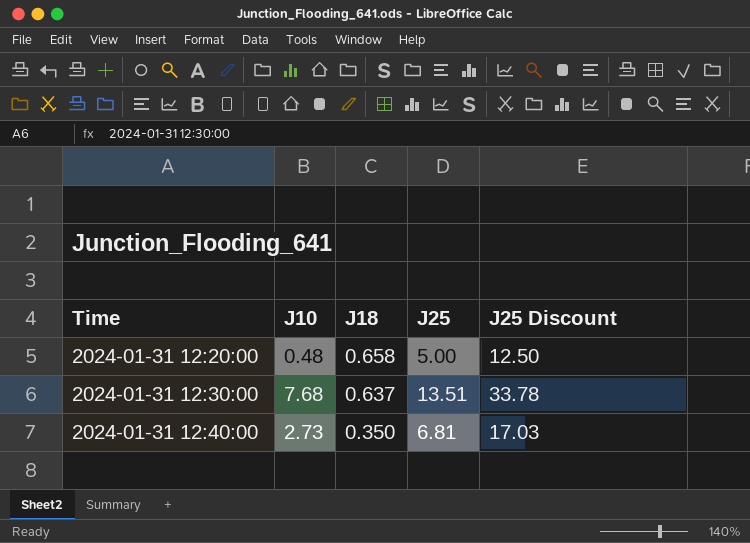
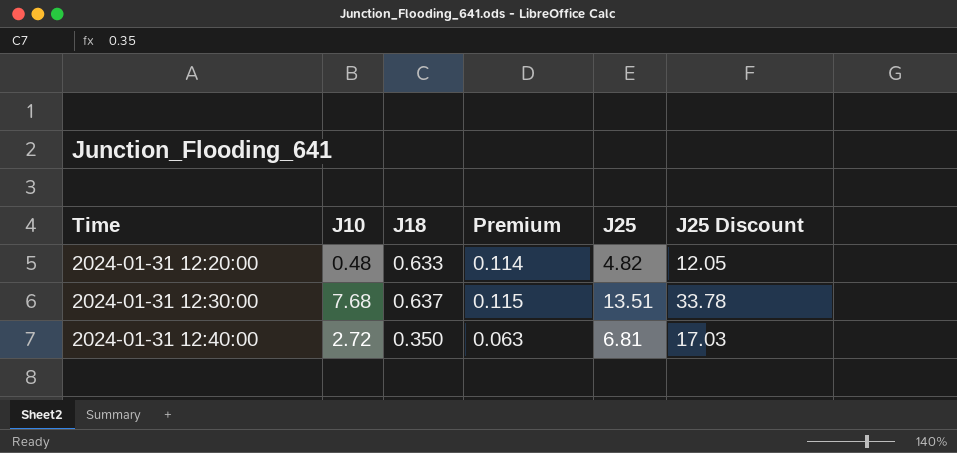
column Premium | formula: none -> [J18] * 0.18
2024-01-31 12:20:00 | J18: 0.658 -> 0.633
2024-01-31 12:20:00 | J25: 5.00 -> 4.82
2024-01-31 12:20:00 | J25 Discount: 12.50 -> 12.05
2024-01-31 12:40:00 | J10: 2.73 -> 2.72

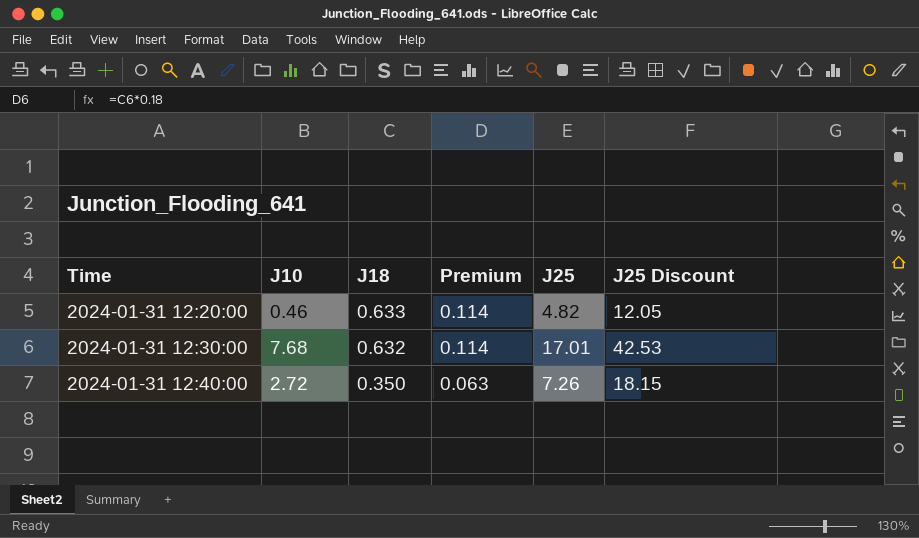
2024-01-31 12:20:00 | J10: 0.48 -> 0.46
2024-01-31 12:30:00 | J18: 0.637 -> 0.632
2024-01-31 12:30:00 | Premium: 0.115 -> 0.114
2024-01-31 12:30:00 | J25: 13.51 -> 17.01
2024-01-31 12:30:00 | J25 Discount: 33.78 -> 42.53
2024-01-31 12:40:00 | J25: 6.81 -> 7.26
2024-01-31 12:40:00 | J25 Discount: 17.03 -> 18.15

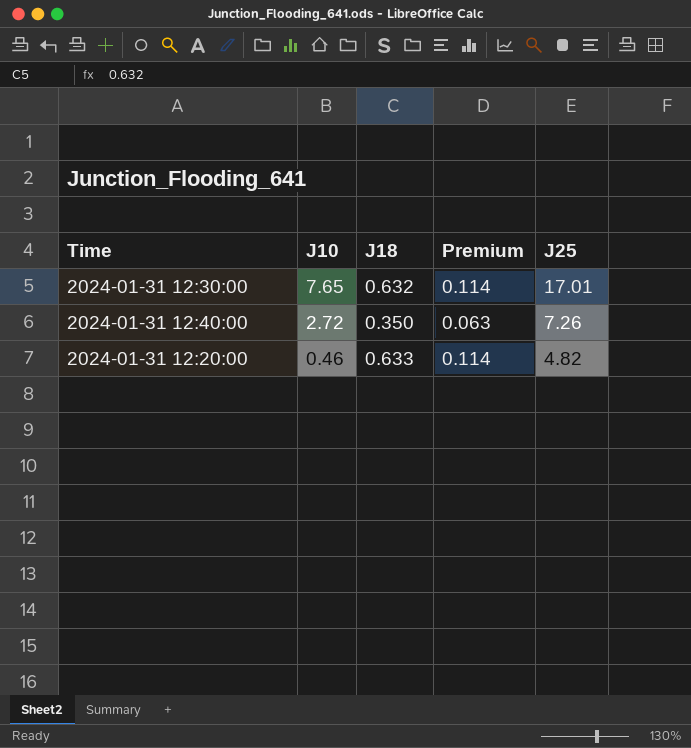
row order: Time ascending -> J10 descending
column J25 Discount | formula: [J25] * 2.5 -> none
2024-01-31 12:30:00 | J10: 7.68 -> 7.65

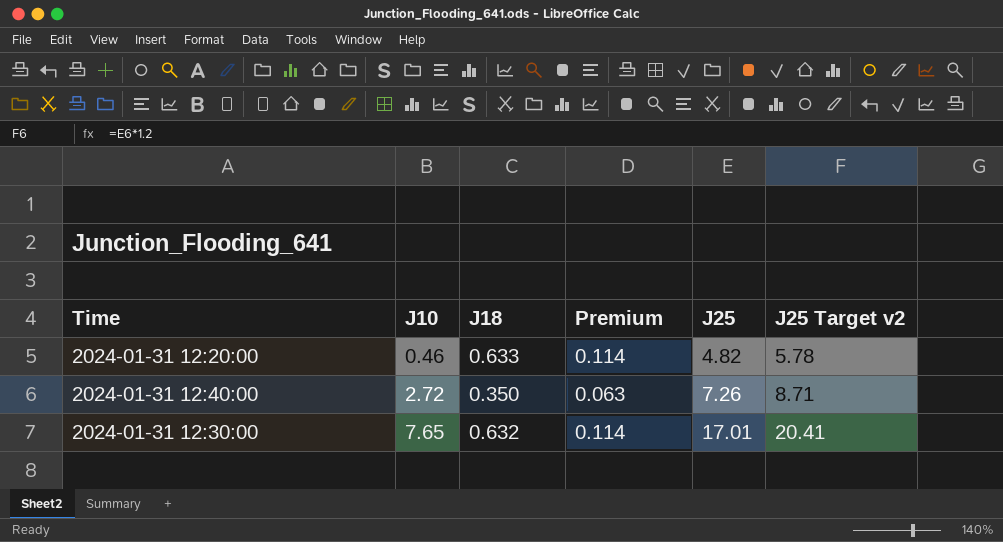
row order: J10 descending -> J10 ascending
column J25 Target v2 | formula: none -> [J25] * 1.2

